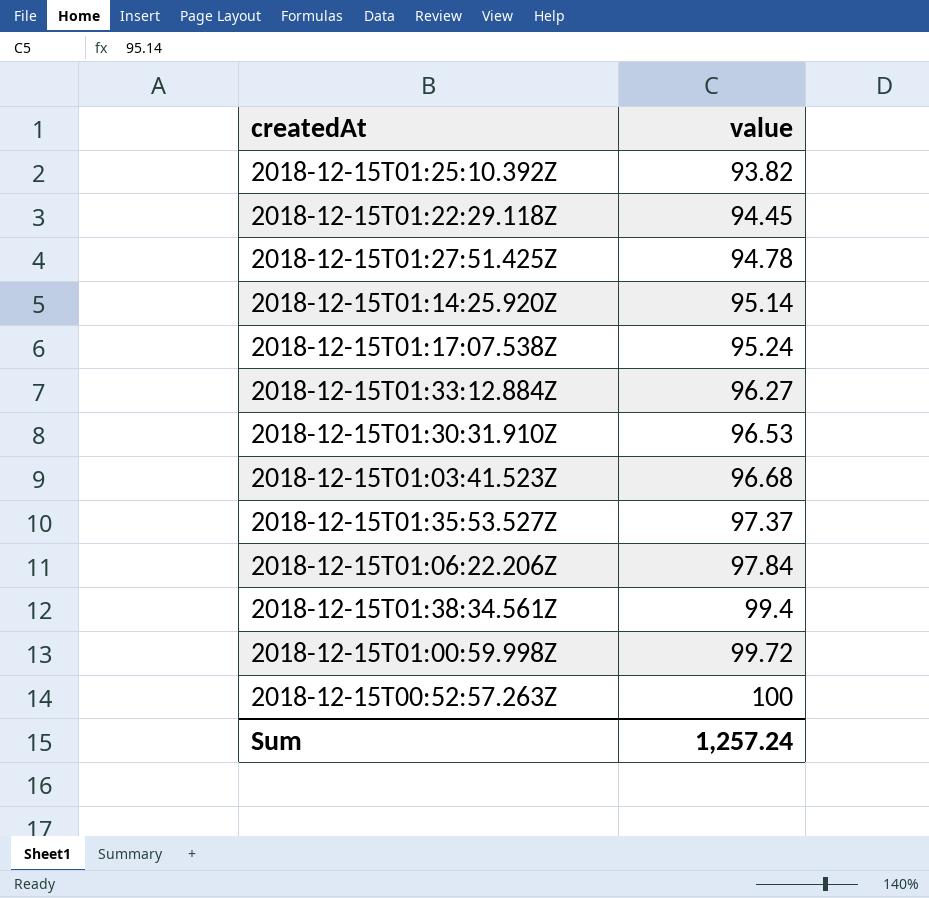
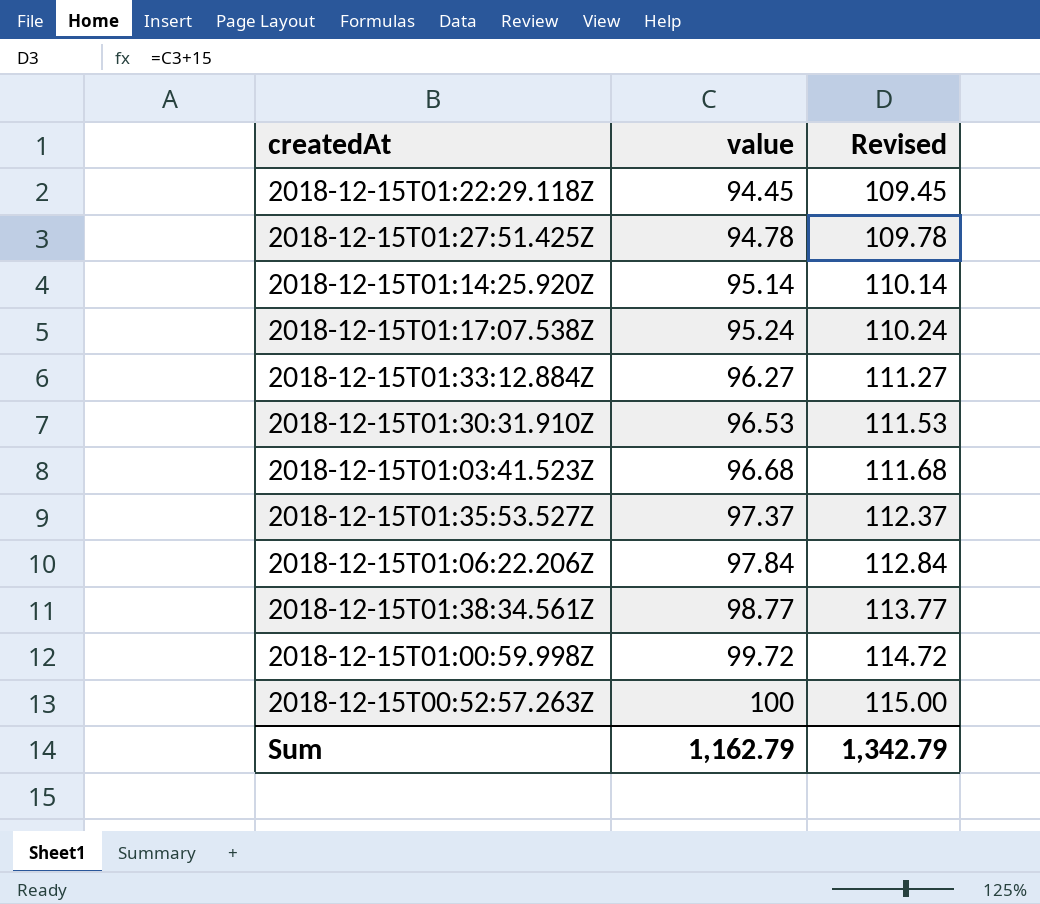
column Revised | formula: none -> [value] + 15
row 2018-12-15T01:25:10.392Z: 93.82 -> none
2018-12-15T01:38:34.561Z | value: 99.4 -> 98.77
Sum | value: 1,257.24 -> 1,162.79

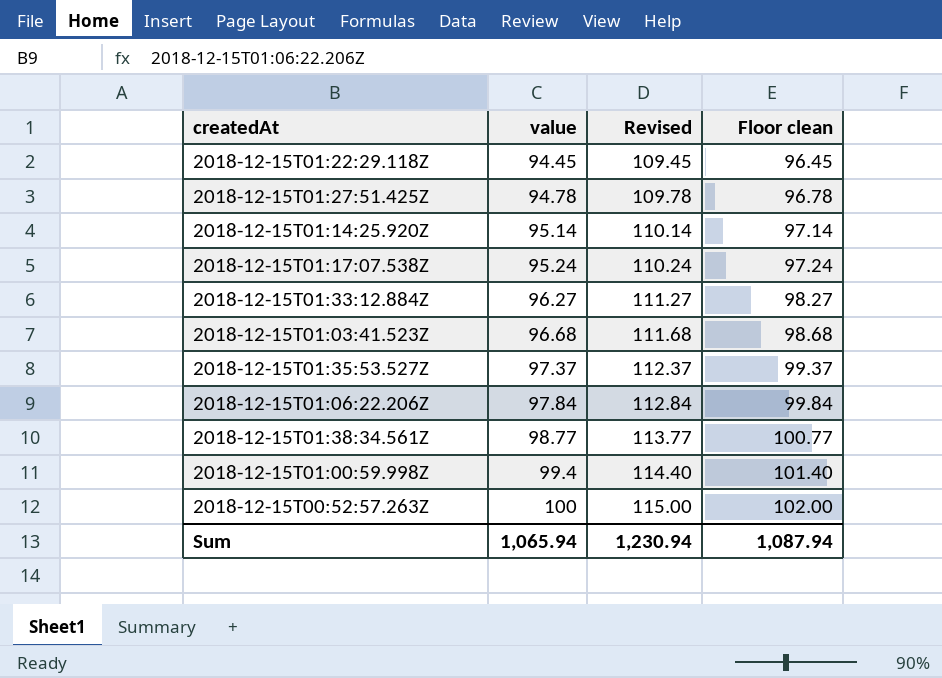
column Floor clean | formula: none -> [value] + 2
row 2018-12-15T01:30:31.910Z: 96.53 | 111.53 -> none
2018-12-15T01:00:59.998Z | value: 99.72 -> 99.4
2018-12-15T01:00:59.998Z | Revised: 114.72 -> 114.40
Sum | value: 1,162.79 -> 1,065.94
Sum | Revised: 1,342.79 -> 1,230.94

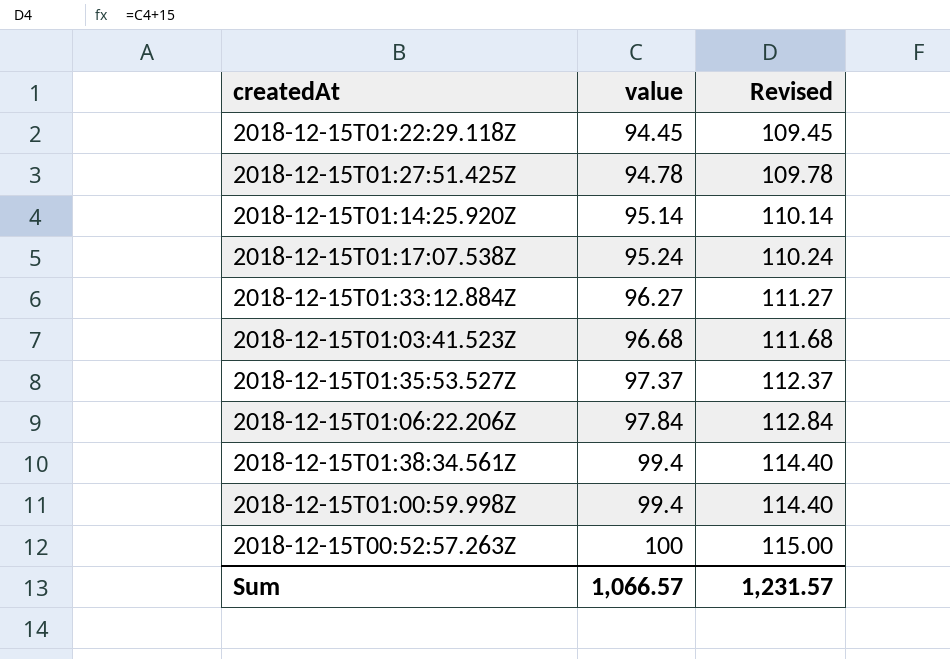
column Floor clean | formula: [value] + 2 -> none
2018-12-15T01:38:34.561Z | value: 98.77 -> 99.4
2018-12-15T01:38:34.561Z | Revised: 113.77 -> 114.40
Sum | value: 1,065.94 -> 1,066.57
Sum | Revised: 1,230.94 -> 1,231.57

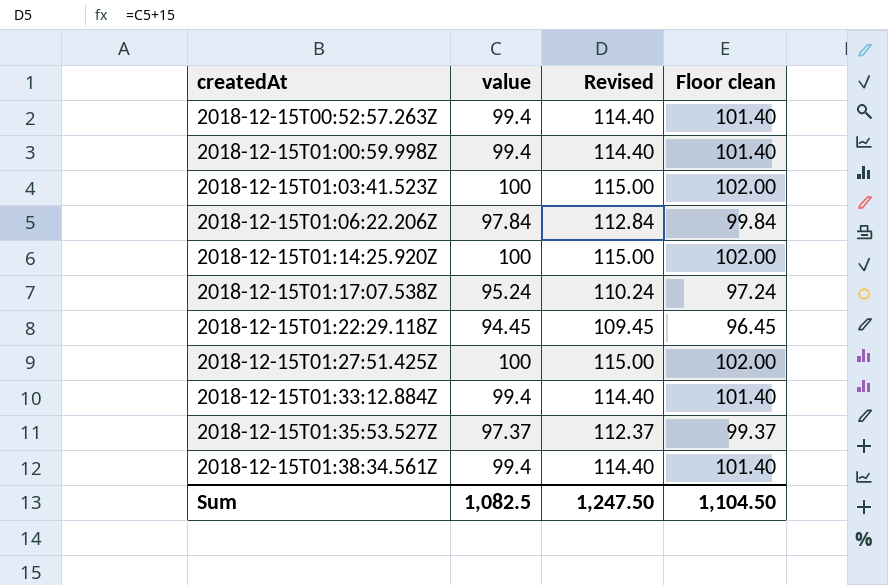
row order: value ascending -> createdAt ascending
column Floor clean | formula: none -> [value] + 2
2018-12-15T00:52:57.263Z | value: 100 -> 99.4
2018-12-15T00:52:57.263Z | Revised: 115.00 -> 114.40
2018-12-15T01:03:41.523Z | value: 96.68 -> 100
2018-12-15T01:03:41.523Z | Revised: 111.68 -> 115.00
2018-12-15T01:14:25.920Z | value: 95.14 -> 100
2018-12-15T01:14:25.920Z | Revised: 110.14 -> 115.00
2018-12-15T01:27:51.425Z | value: 94.78 -> 100
2018-12-15T01:27:51.425Z | Revised: 109.78 -> 115.00
2018-12-15T01:33:12.884Z | value: 96.27 -> 99.4
2018-12-15T01:33:12.884Z | Revised: 111.27 -> 114.40
Sum | value: 1,066.57 -> 1,082.5
Sum | Revised: 1,231.57 -> 1,247.50

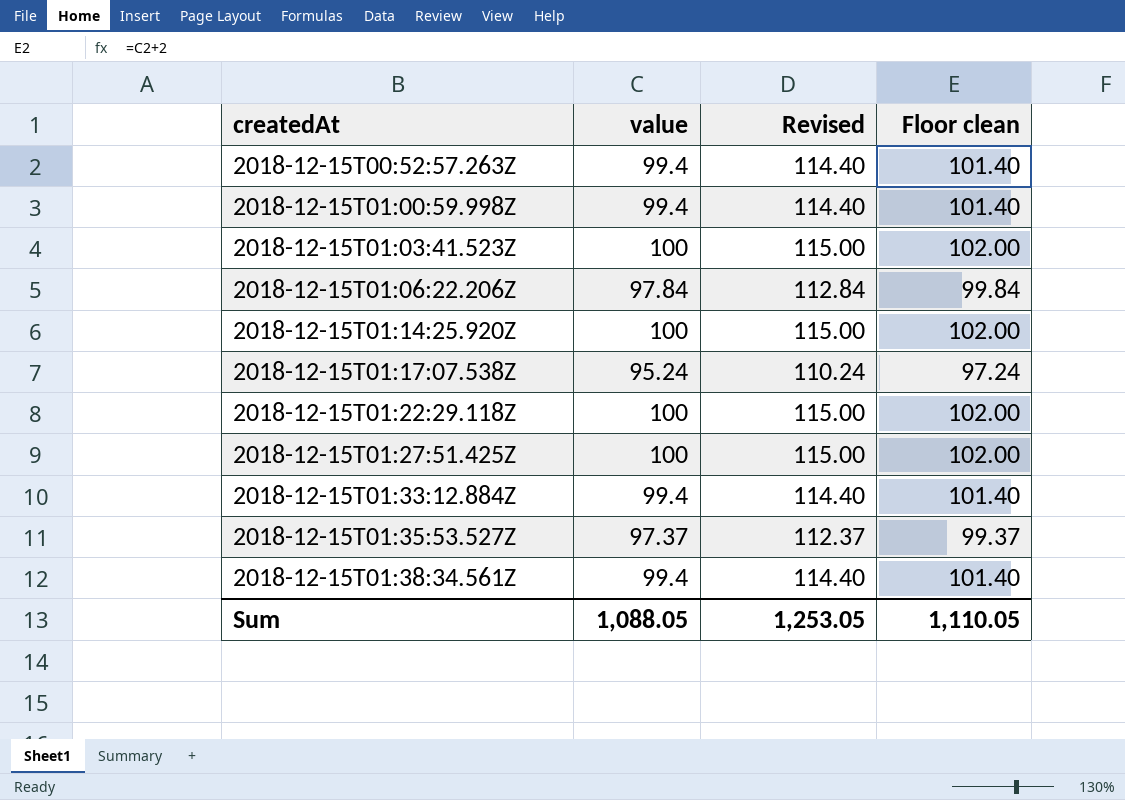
2018-12-15T01:22:29.118Z | value: 94.45 -> 100
2018-12-15T01:22:29.118Z | Revised: 109.45 -> 115.00
2018-12-15T01:22:29.118Z | Floor clean: 96.45 -> 102.00
Sum | value: 1,082.5 -> 1,088.05
Sum | Revised: 1,247.50 -> 1,253.05
Sum | Floor clean: 1,104.50 -> 1,110.05

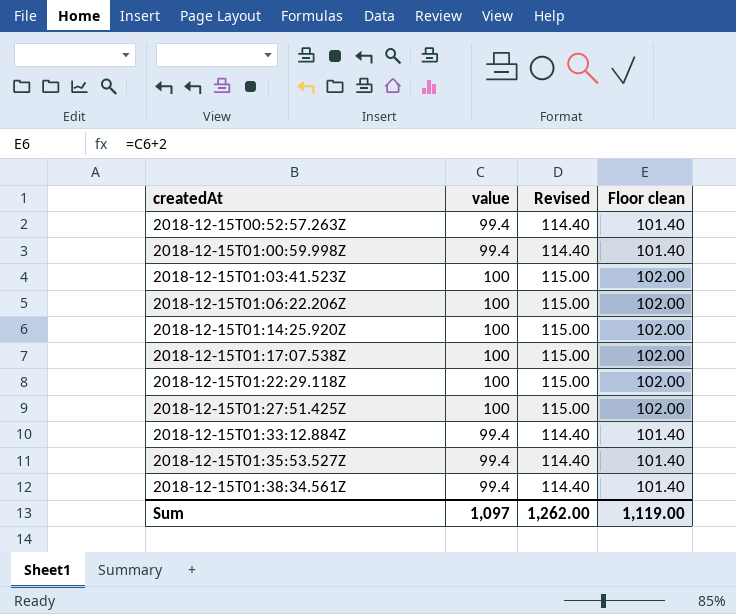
2018-12-15T01:06:22.206Z | value: 97.84 -> 100
2018-12-15T01:06:22.206Z | Revised: 112.84 -> 115.00
2018-12-15T01:06:22.206Z | Floor clean: 99.84 -> 102.00
2018-12-15T01:17:07.538Z | value: 95.24 -> 100
2018-12-15T01:17:07.538Z | Revised: 110.24 -> 115.00
2018-12-15T01:17:07.538Z | Floor clean: 97.24 -> 102.00
2018-12-15T01:35:53.527Z | value: 97.37 -> 99.4
2018-12-15T01:35:53.527Z | Revised: 112.37 -> 114.40
2018-12-15T01:35:53.527Z | Floor clean: 99.37 -> 101.40
Sum | value: 1,088.05 -> 1,097
Sum | Revised: 1,253.05 -> 1,262.00
Sum | Floor clean: 1,110.05 -> 1,119.00

